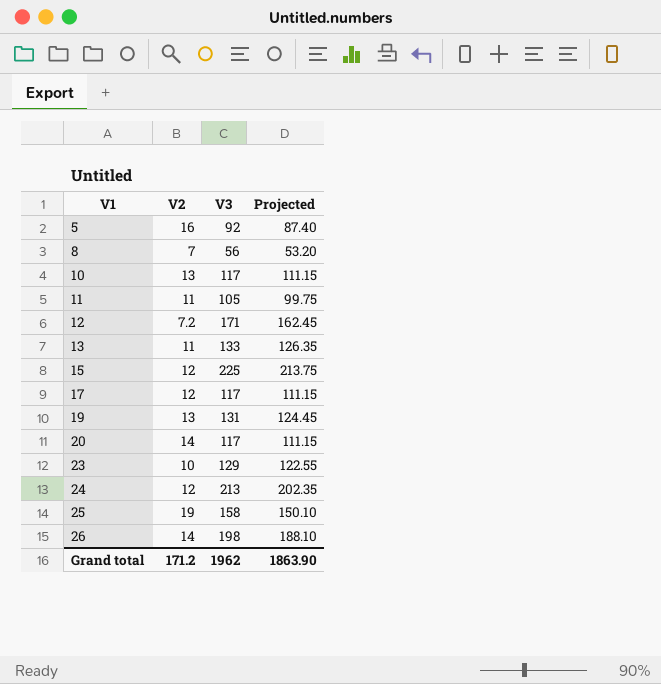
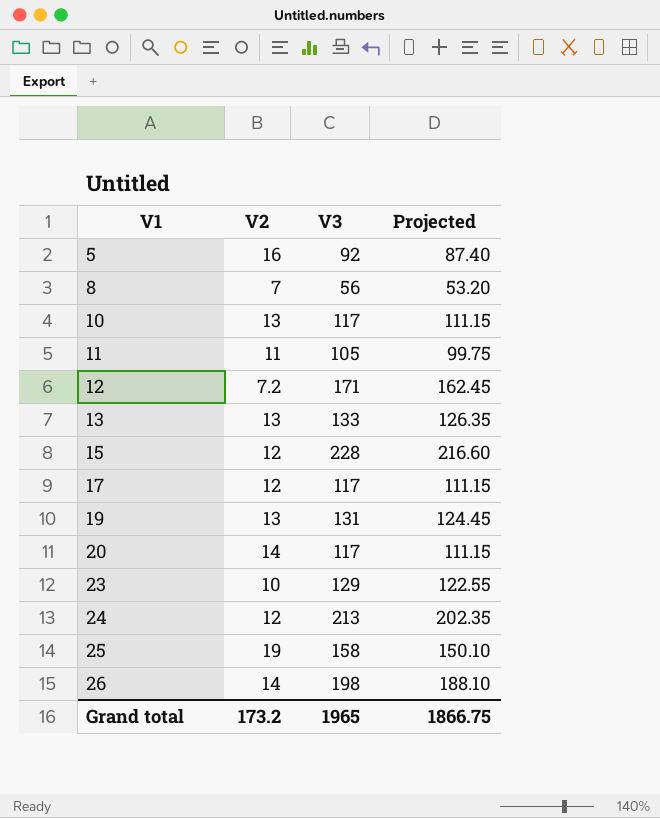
13 | V2: 11 -> 13
15 | V3: 225 -> 228
15 | Projected: 213.75 -> 216.60
Grand total | V2: 171.2 -> 173.2
Grand total | V3: 1962 -> 1965
Grand total | Projected: 1863.90 -> 1866.75

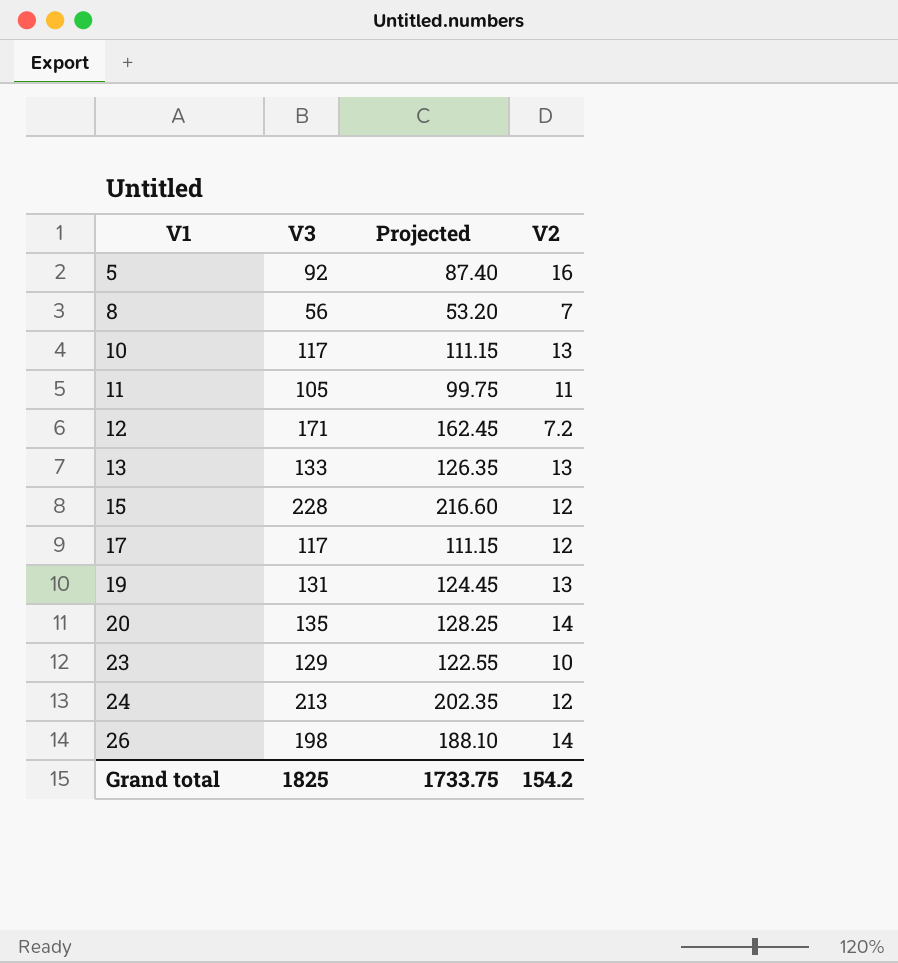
column V2 | position: 2 -> 4
row 25: 19 | 158 | 150.10 -> none
20 | V3: 117 -> 135
20 | Projected: 111.15 -> 128.25
Grand total | V3: 1965 -> 1825
Grand total | Projected: 1866.75 -> 1733.75
Grand total | V2: 173.2 -> 154.2

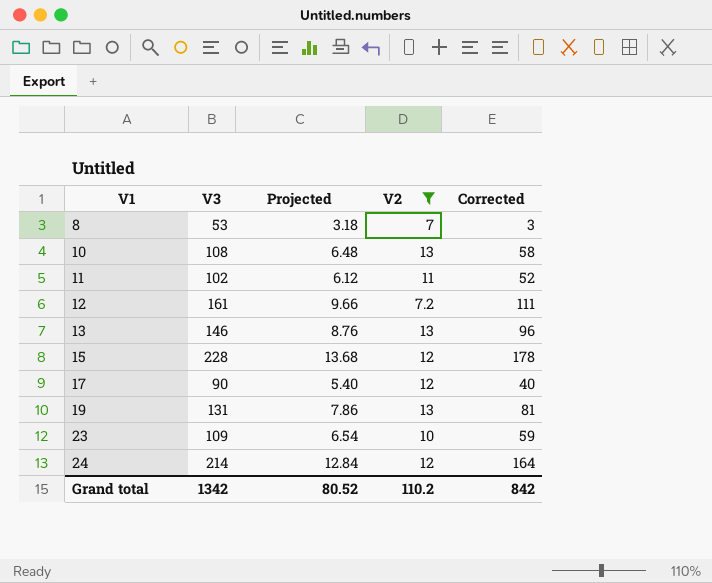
filter: none -> V2 <= 13
column Projected | formula: [V3] * 0.95 -> [V3] * 0.06
column Corrected | formula: none -> [V3] - 50
8 | V3: 56 -> 53
10 | V3: 117 -> 108
11 | V3: 105 -> 102
12 | V3: 171 -> 161
13 | V3: 133 -> 146
17 | V3: 117 -> 90
23 | V3: 129 -> 109
24 | V3: 213 -> 214
Grand total | V3: 1825 -> 1342
Grand total | Projected: 1733.75 -> 80.52
Grand total | V2: 154.2 -> 110.2

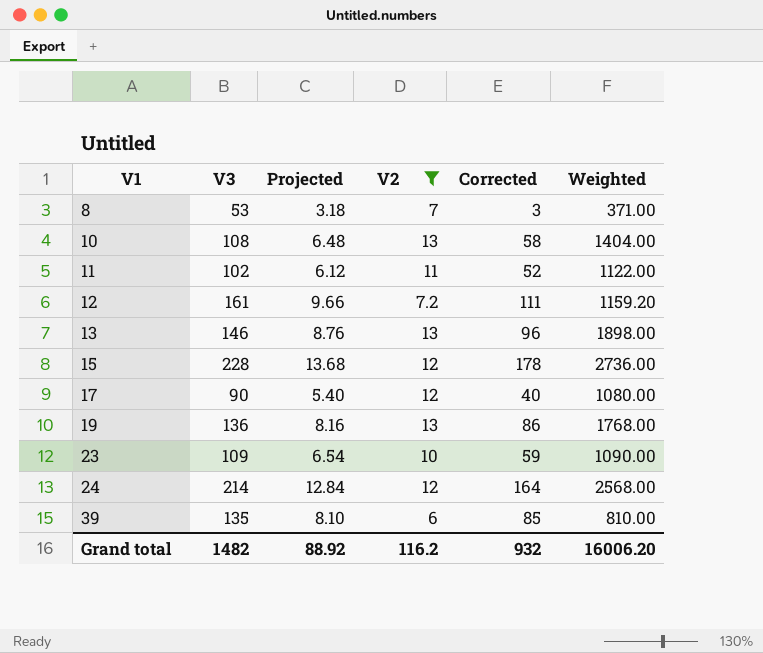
column Weighted | formula: none -> [V3] * [V2]
19 | V3: 131 -> 136
19 | Projected: 7.86 -> 8.16
19 | Corrected: 81 -> 86
row 39: none -> 135 | 8.10 | 6 | 85 | 810.00
Grand total | V3: 1342 -> 1482
Grand total | Projected: 80.52 -> 88.92
Grand total | V2: 110.2 -> 116.2
Grand total | Corrected: 842 -> 932

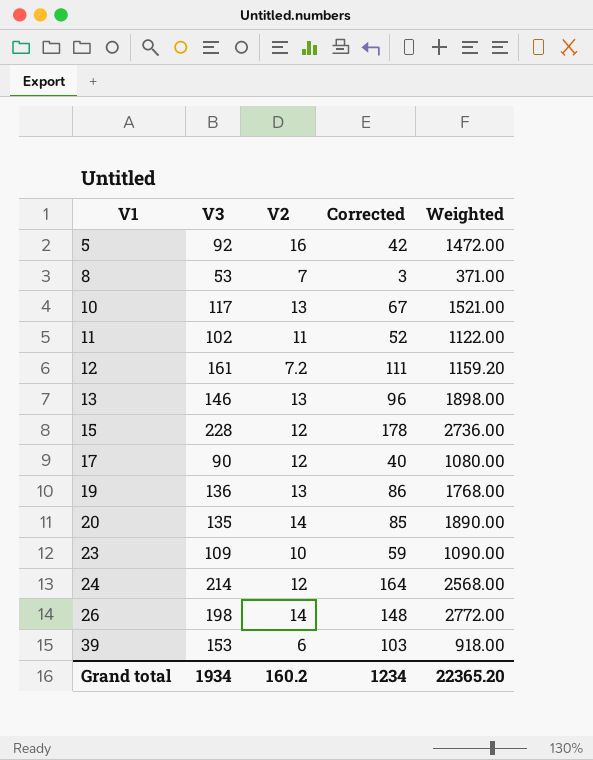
filter: V2 <= 13 -> none
column Projected | formula: [V3] * 0.06 -> none
10 | V3: 108 -> 117
10 | Corrected: 58 -> 67
10 | Weighted: 1404.00 -> 1521.00
39 | V3: 135 -> 153
39 | Corrected: 85 -> 103
39 | Weighted: 810.00 -> 918.00
Grand total | V3: 1482 -> 1934
Grand total | V2: 116.2 -> 160.2
Grand total | Corrected: 932 -> 1234
Grand total | Weighted: 16006.20 -> 22365.20

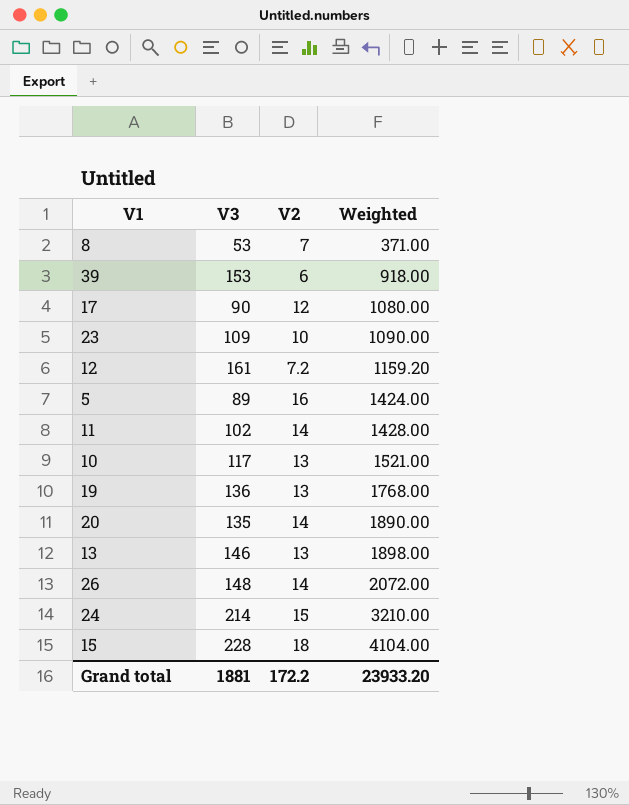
row order: V1 ascending -> Weighted ascending
column Corrected | formula: [V3] - 50 -> none
5 | V3: 92 -> 89
5 | Weighted: 1472.00 -> 1424.00
11 | V2: 11 -> 14
11 | Weighted: 1122.00 -> 1428.00
26 | V3: 198 -> 148
26 | Weighted: 2772.00 -> 2072.00
24 | V2: 12 -> 15
24 | Weighted: 2568.00 -> 3210.00
15 | V2: 12 -> 18
15 | Weighted: 2736.00 -> 4104.00
Grand total | V3: 1934 -> 1881
Grand total | V2: 160.2 -> 172.2
Grand total | Weighted: 22365.20 -> 23933.20

